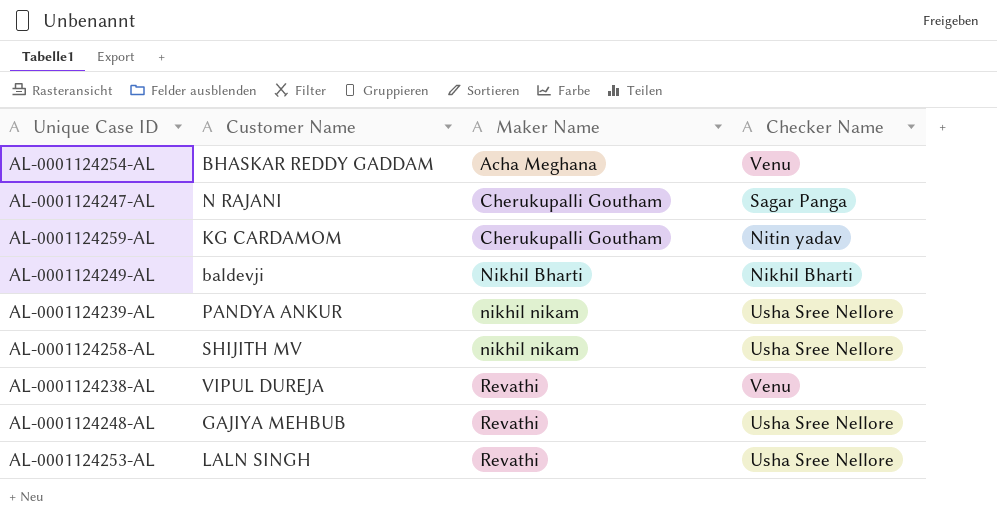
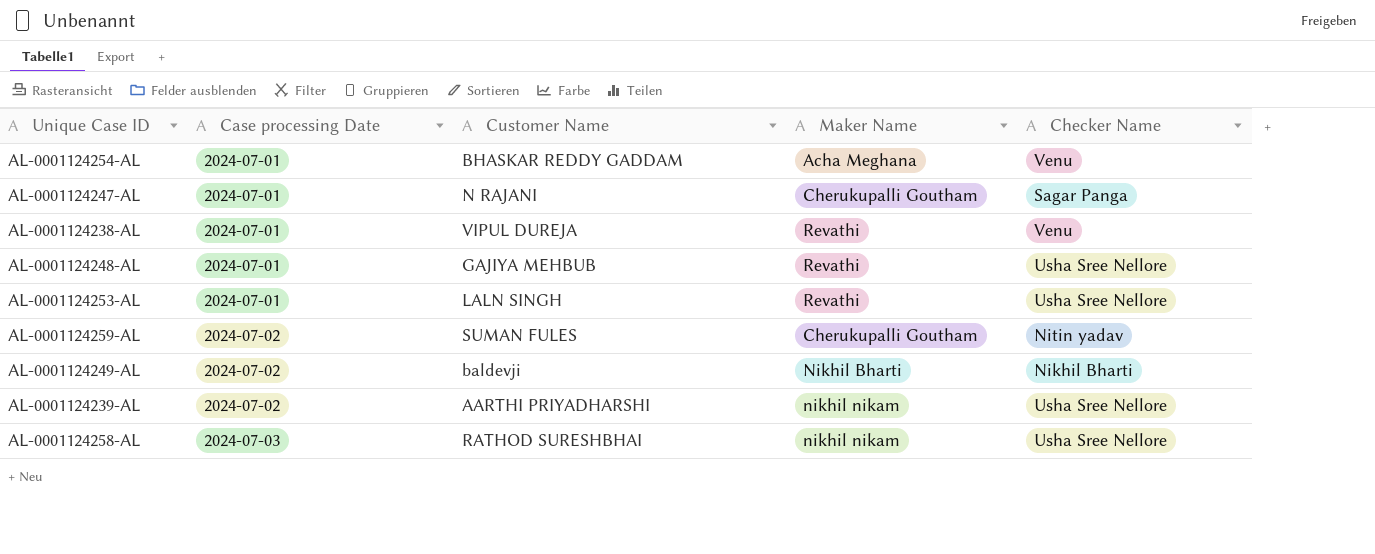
row order: Maker Name ascending -> Case processing Date ascending
column Case processing Date | position: none -> 2
AL-0001124259-AL | Customer Name: KG CARDAMOM -> SUMAN FULES
AL-0001124239-AL | Customer Name: PANDYA ANKUR -> AARTHI PRIYADHARSHI
AL-0001124258-AL | Customer Name: SHIJITH MV -> RATHOD SURESHBHAI

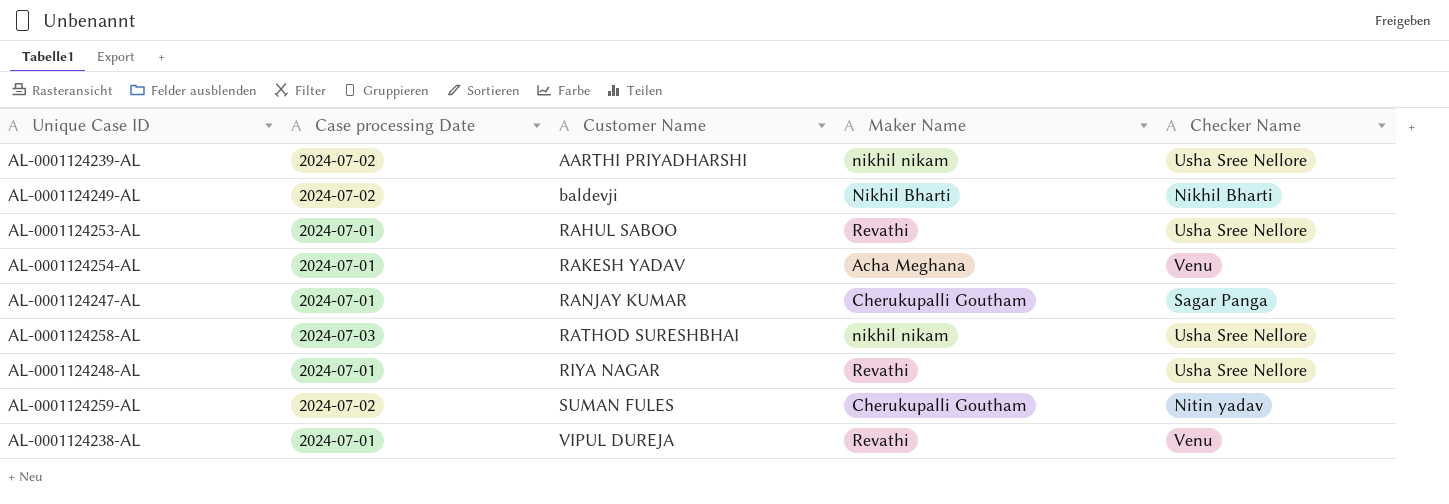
row order: Case processing Date ascending -> Customer Name ascending
AL-0001124253-AL | Customer Name: LALN SINGH -> RAHUL SABOO
AL-0001124254-AL | Customer Name: BHASKAR REDDY GADDAM -> RAKESH YADAV
AL-0001124247-AL | Customer Name: N RAJANI -> RANJAY KUMAR
AL-0001124248-AL | Customer Name: GAJIYA MEHBUB -> RIYA NAGAR

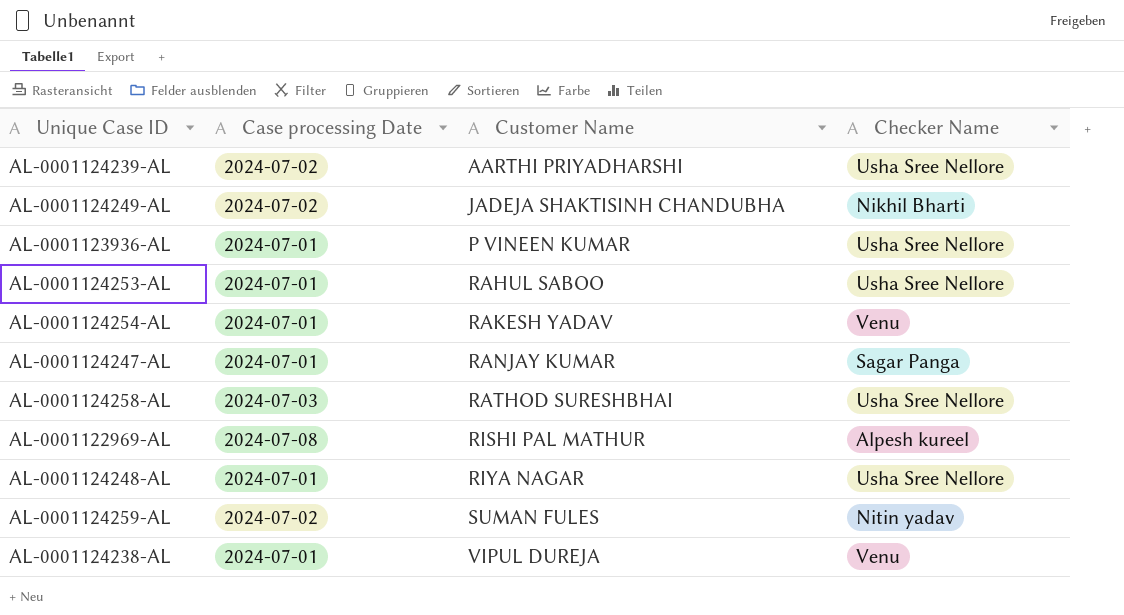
column Maker Name | position: 4 -> none
AL-0001124249-AL | Customer Name: baldevji -> JADEJA SHAKTISINH CHANDUBHA
row AL-0001123936-AL: none -> 2024-07-01 | P VINEEN KUMAR | Usha Sree Nellore
row AL-0001122969-AL: none -> 2024-07-08 | RISHI PAL MATHUR | Alpesh kureel

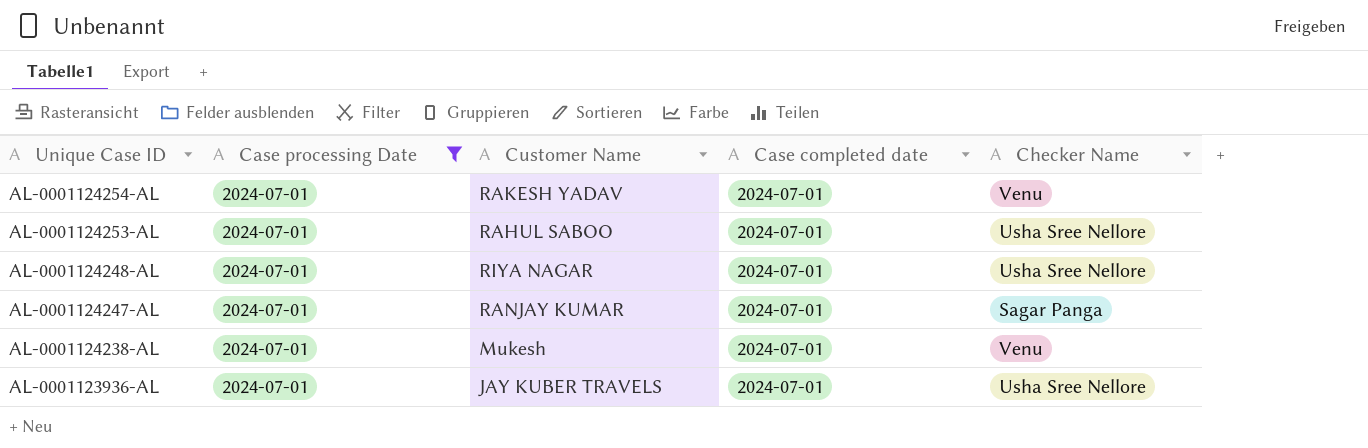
filter: none -> Case processing Date = 2024-07-01
row order: Customer Name ascending -> Unique Case ID descending
column Case completed date | position: none -> 4
AL-0001124238-AL | Customer Name: VIPUL DUREJA -> Mukesh
AL-0001123936-AL | Customer Name: P VINEEN KUMAR -> JAY KUBER TRAVELS

